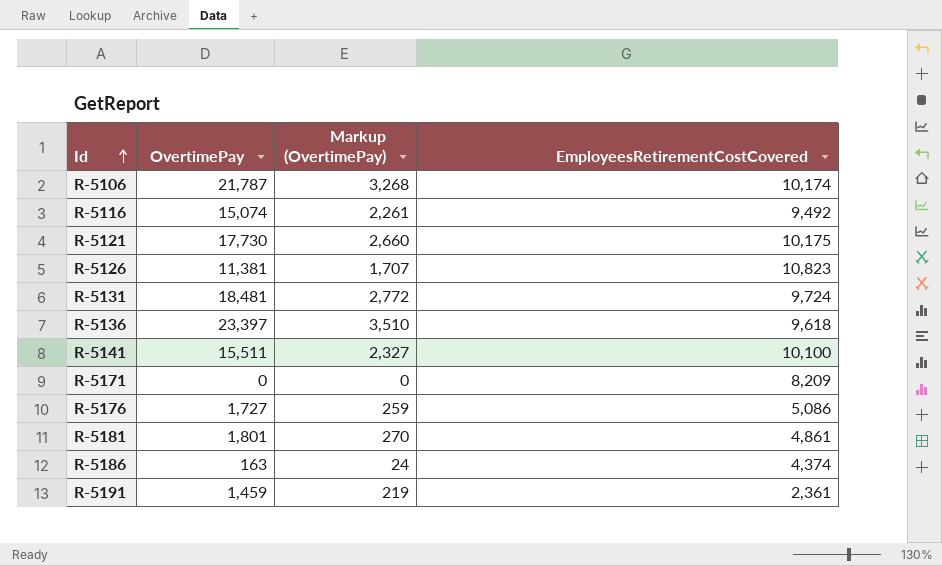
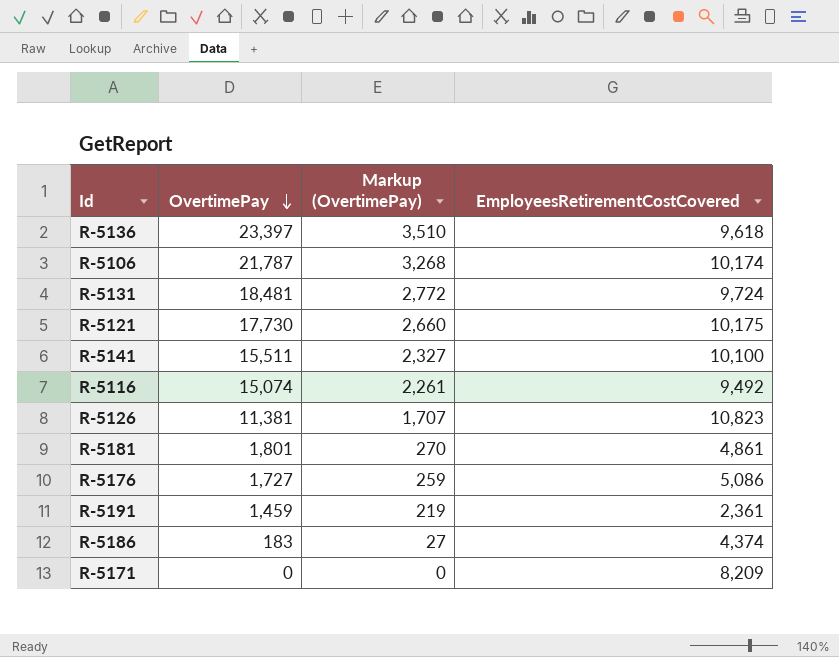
row order: Id ascending -> OvertimePay descending
R-5186 | OvertimePay: 163 -> 183
R-5186 | Markup (OvertimePay): 24 -> 27

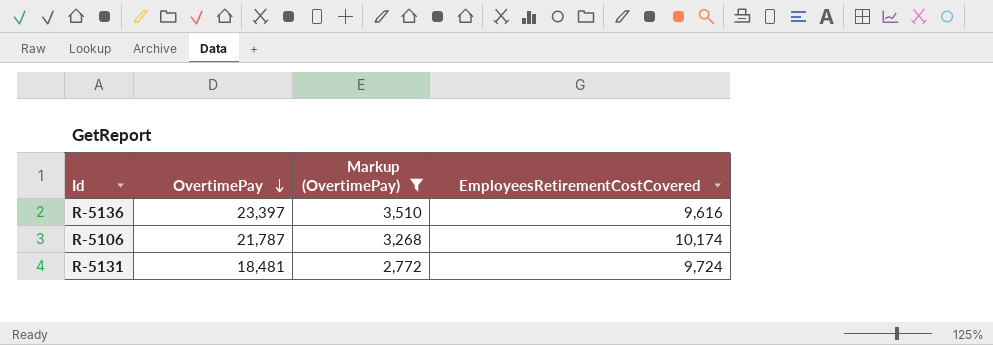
filter: none -> Markup (OvertimePay) >= 2,772
R-5136 | EmployeesRetirementCostCovered: 9,618 -> 9,616

